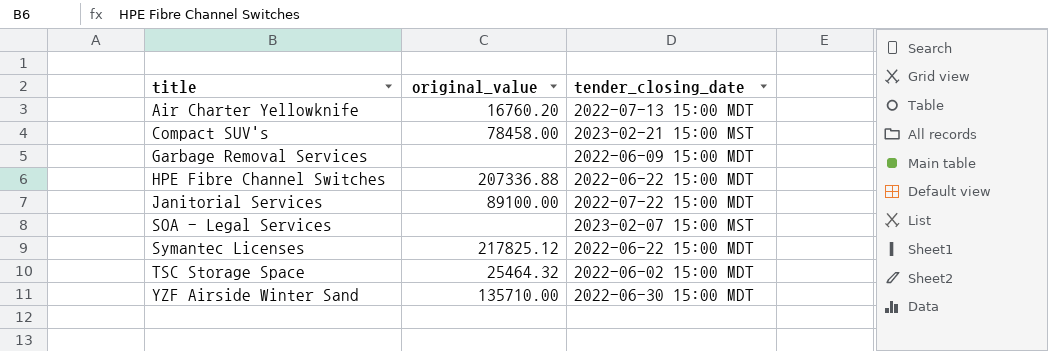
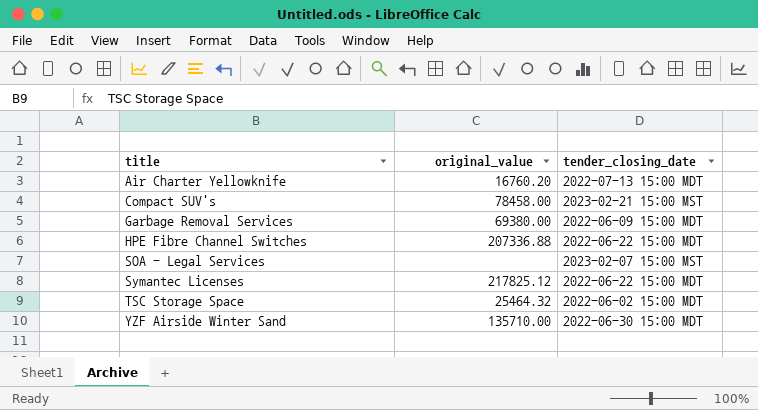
row Janitorial Services: 89100.00 | 2022-07-22 15:00 MDT -> none
Garbage Removal Services | original_value: none -> 69380.00

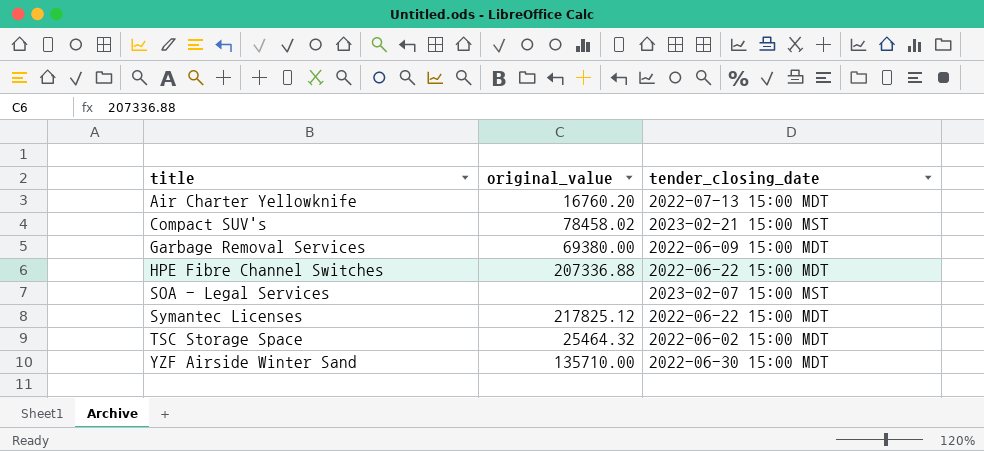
Compact SUV's | original_value: 78458.00 -> 78458.02

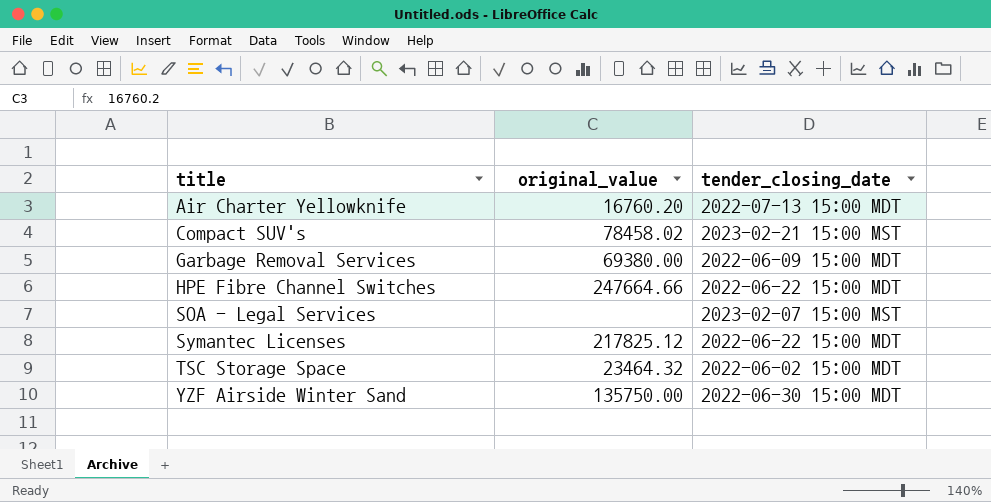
HPE Fibre Channel Switches | original_value: 207336.88 -> 247664.66
TSC Storage Space | original_value: 25464.32 -> 23464.32
YZF Airside Winter Sand | original_value: 135710.00 -> 135750.00

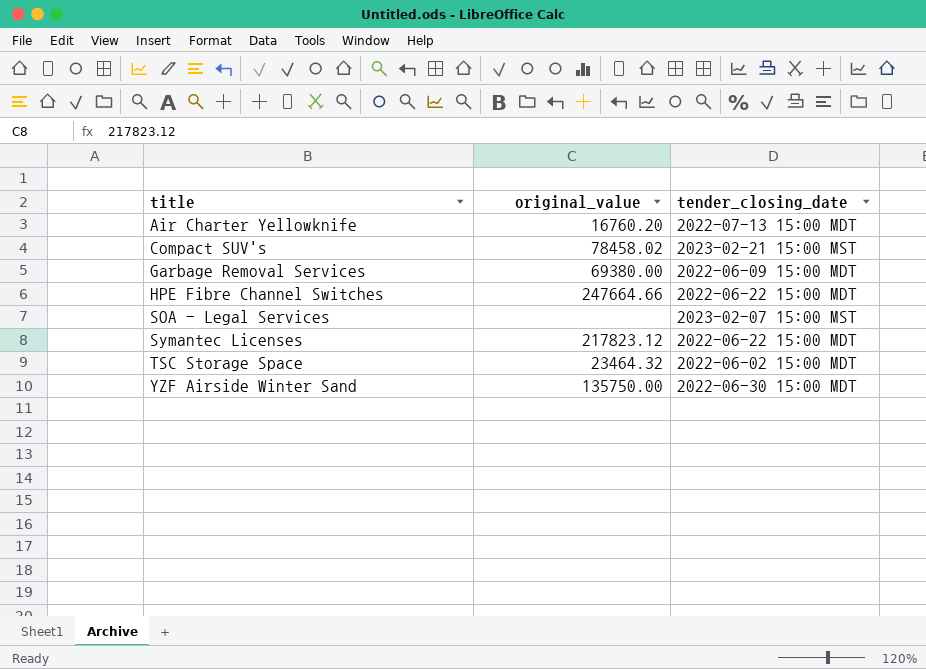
Symantec Licenses | original_value: 217825.12 -> 217823.12

